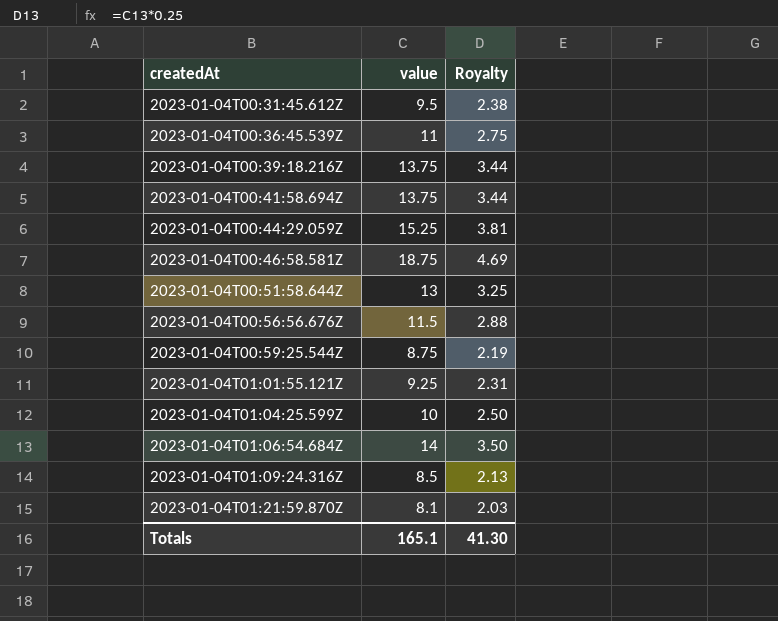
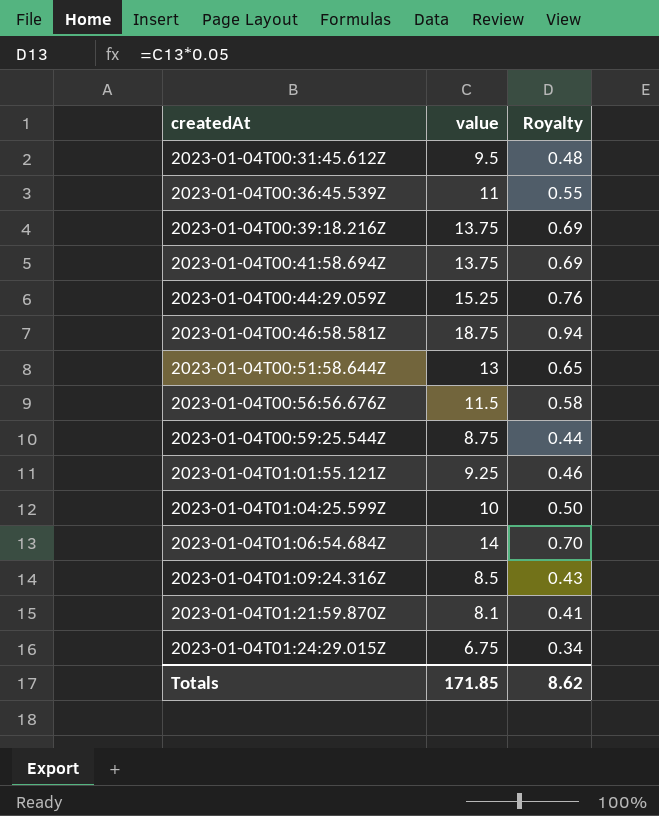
column Royalty | formula: [value] * 0.25 -> [value] * 0.05
row 2023-01-04T01:24:29.015Z: none -> 6.75 | 0.34
Totals | value: 165.1 -> 171.85
Totals | Royalty: 41.30 -> 8.62

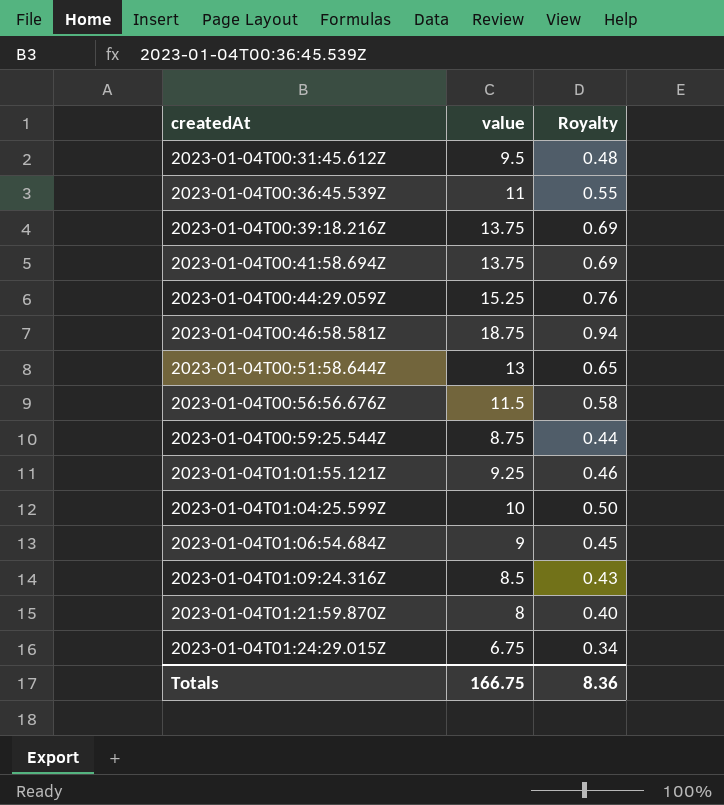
2023-01-04T01:06:54.684Z | value: 14 -> 9
2023-01-04T01:06:54.684Z | Royalty: 0.70 -> 0.45
2023-01-04T01:21:59.870Z | value: 8.1 -> 8
2023-01-04T01:21:59.870Z | Royalty: 0.41 -> 0.40
Totals | value: 171.85 -> 166.75
Totals | Royalty: 8.62 -> 8.36

